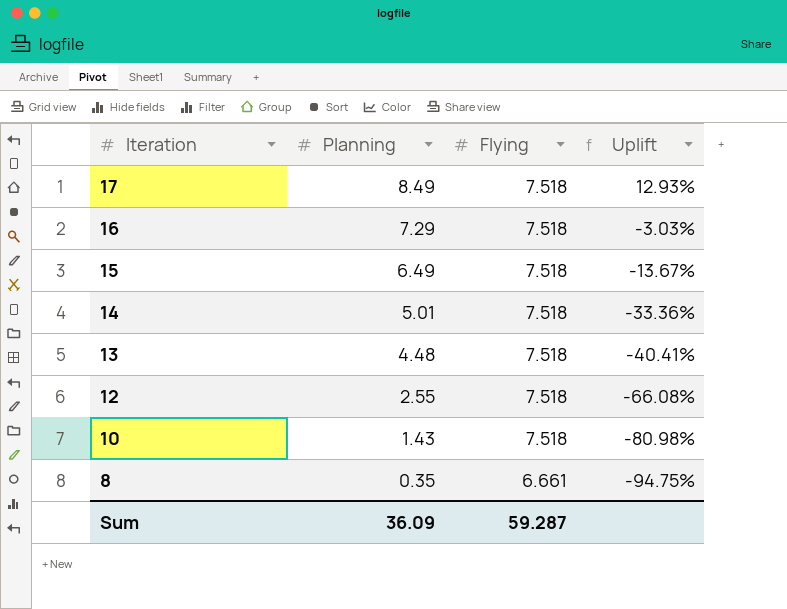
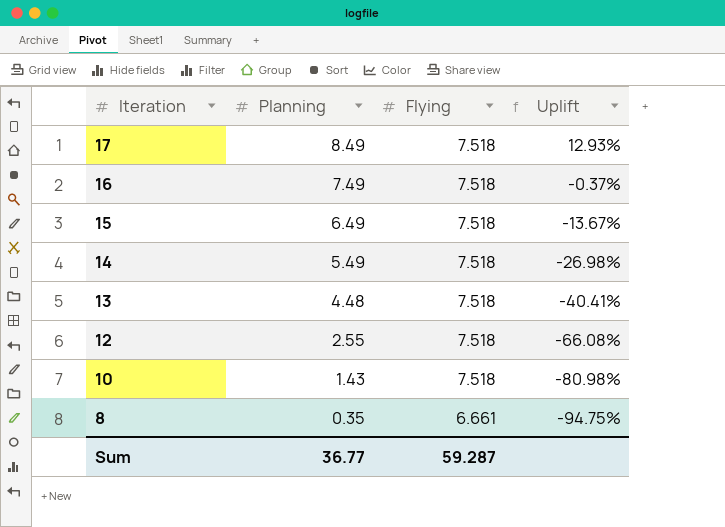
16 | Planning: 7.29 -> 7.49
16 | Uplift: -3.03% -> -0.37%
14 | Planning: 5.01 -> 5.49
14 | Uplift: -33.36% -> -26.98%
Sum | Planning: 36.09 -> 36.77

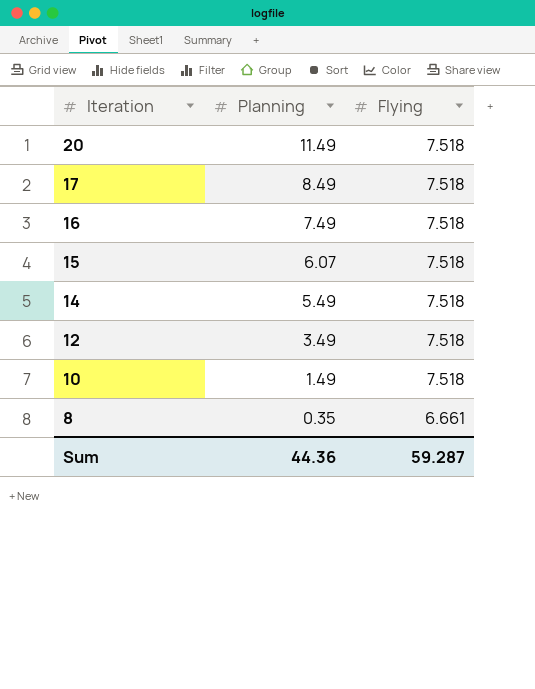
column Uplift | formula: ([Planning] - [Flying]) / [Flying] -> none
row 13: 4.48 | 7.518 | -40.41% -> none
row 20: none -> 11.49 | 7.518
15 | Planning: 6.49 -> 6.07
12 | Planning: 2.55 -> 3.49
10 | Planning: 1.43 -> 1.49
Sum | Planning: 36.77 -> 44.36

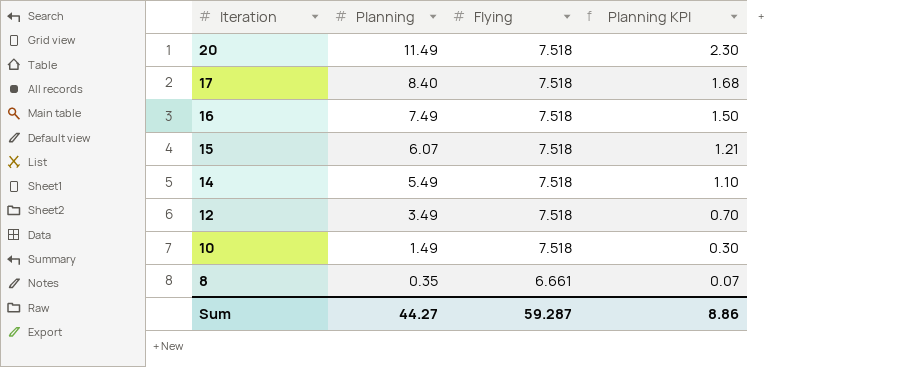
column Planning KPI | formula: none -> [Planning] * 0.2
17 | Planning: 8.49 -> 8.40
Sum | Planning: 44.36 -> 44.27

